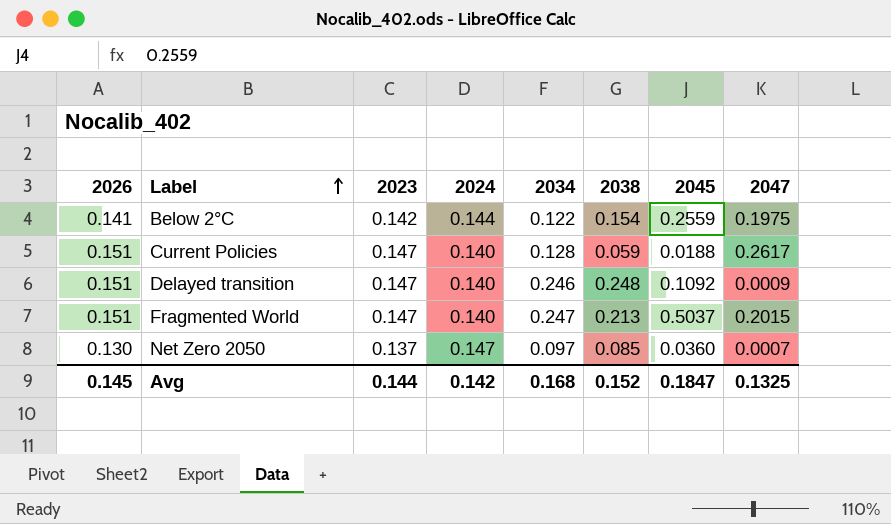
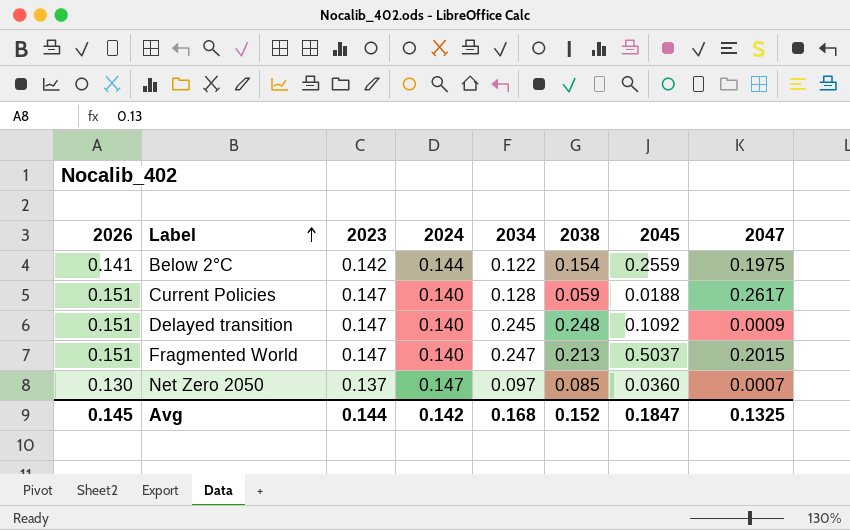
Delayed transition | 2034: 0.246 -> 0.245

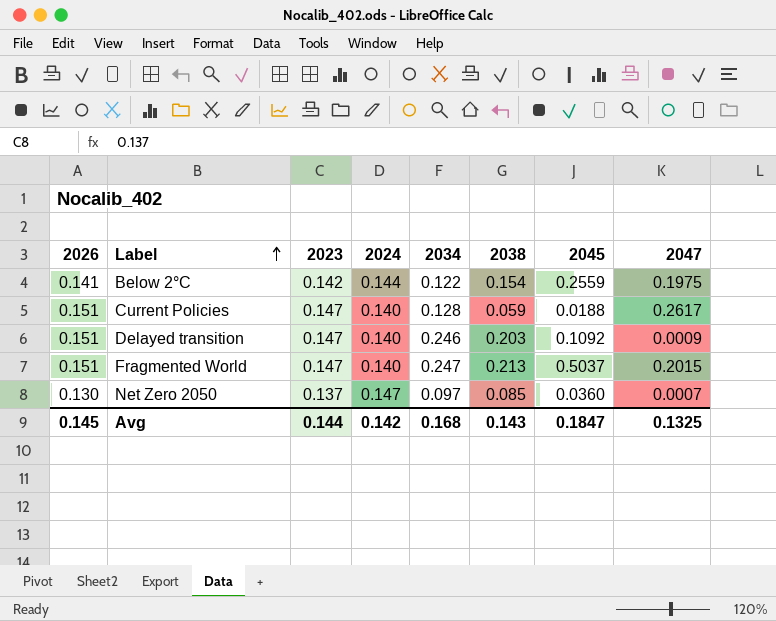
Delayed transition | 2034: 0.245 -> 0.246
Delayed transition | 2038: 0.248 -> 0.203
Avg | 2038: 0.152 -> 0.143

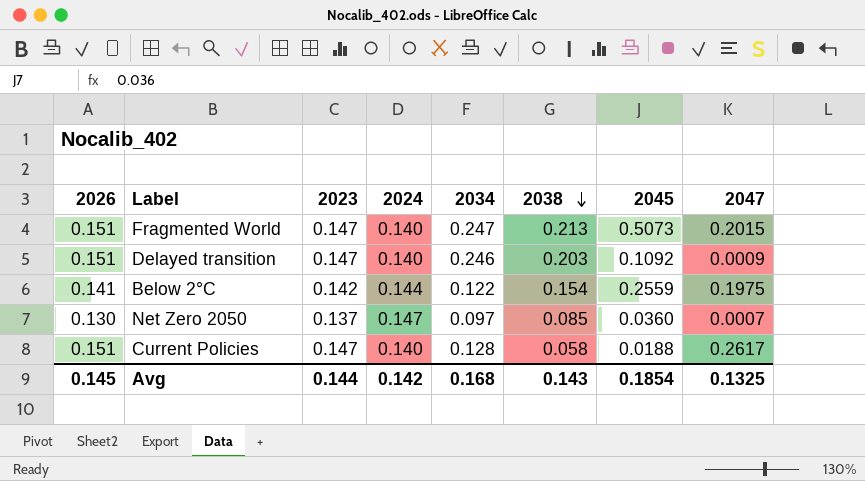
row order: Label ascending -> 2038 descending
Fragmented World | 2045: 0.5037 -> 0.5073
Current Policies | 2038: 0.059 -> 0.058
Avg | 2045: 0.1847 -> 0.1854

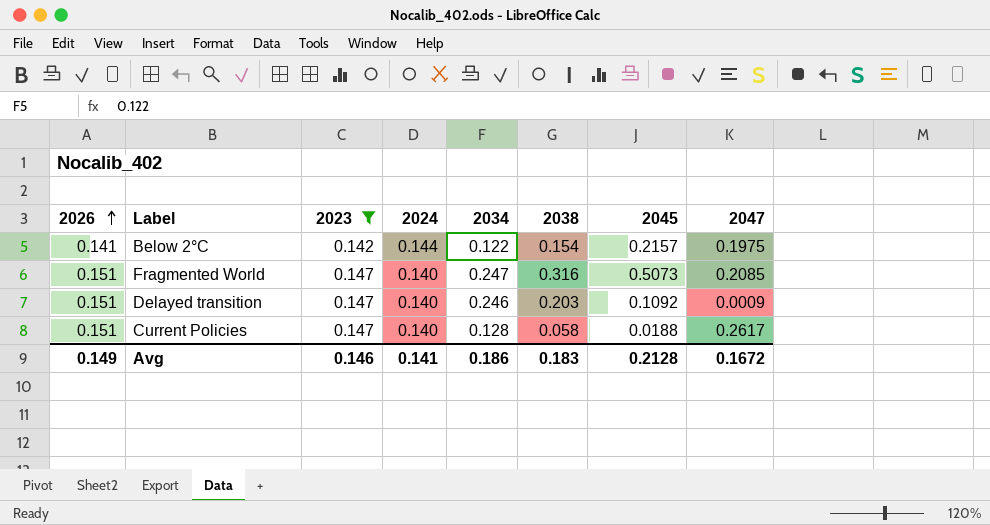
filter: none -> 2023 != 0.137
row order: 2038 descending -> 2026 ascending
Below 2°C | 2045: 0.2559 -> 0.2157
Fragmented World | 2038: 0.213 -> 0.316
Fragmented World | 2047: 0.2015 -> 0.2085
Avg | 2026: 0.145 -> 0.149
Avg | 2023: 0.144 -> 0.146
Avg | 2024: 0.142 -> 0.141
Avg | 2034: 0.168 -> 0.186
Avg | 2038: 0.143 -> 0.183
Avg | 2045: 0.1854 -> 0.2128
Avg | 2047: 0.1325 -> 0.1672

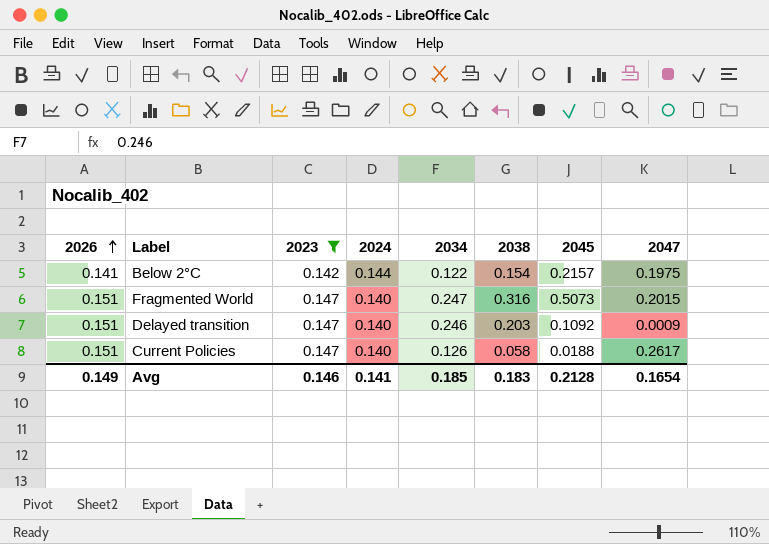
Fragmented World | 2047: 0.2085 -> 0.2015
Current Policies | 2034: 0.128 -> 0.126
Avg | 2034: 0.186 -> 0.185
Avg | 2047: 0.1672 -> 0.1654

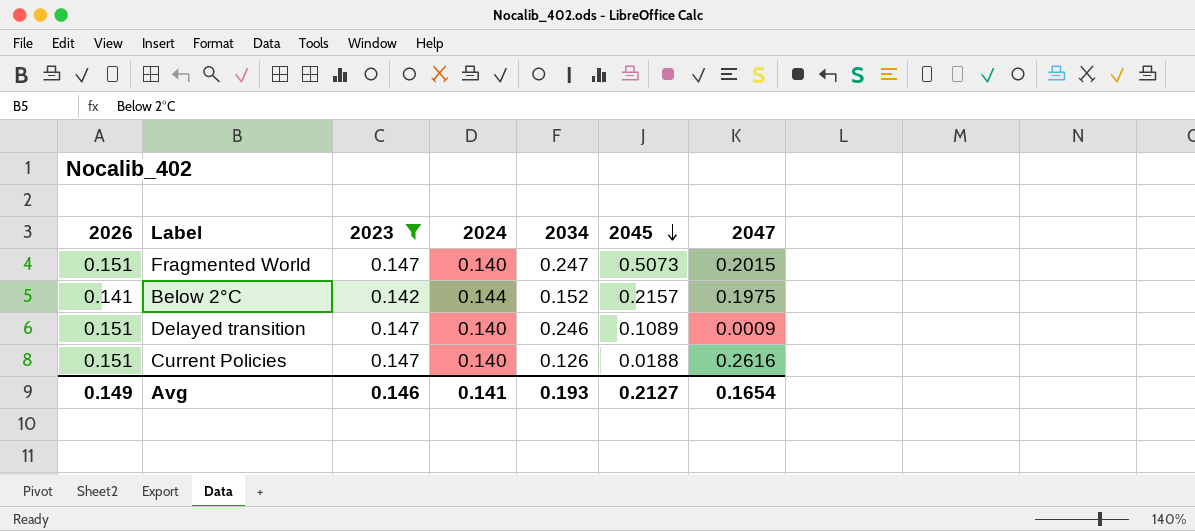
row order: 2026 ascending -> 2045 descending
column 2038 | position: 6 -> none
Below 2°C | 2034: 0.122 -> 0.152
Delayed transition | 2045: 0.1092 -> 0.1089
Current Policies | 2047: 0.2617 -> 0.2616
Avg | 2034: 0.185 -> 0.193
Avg | 2045: 0.2128 -> 0.2127

